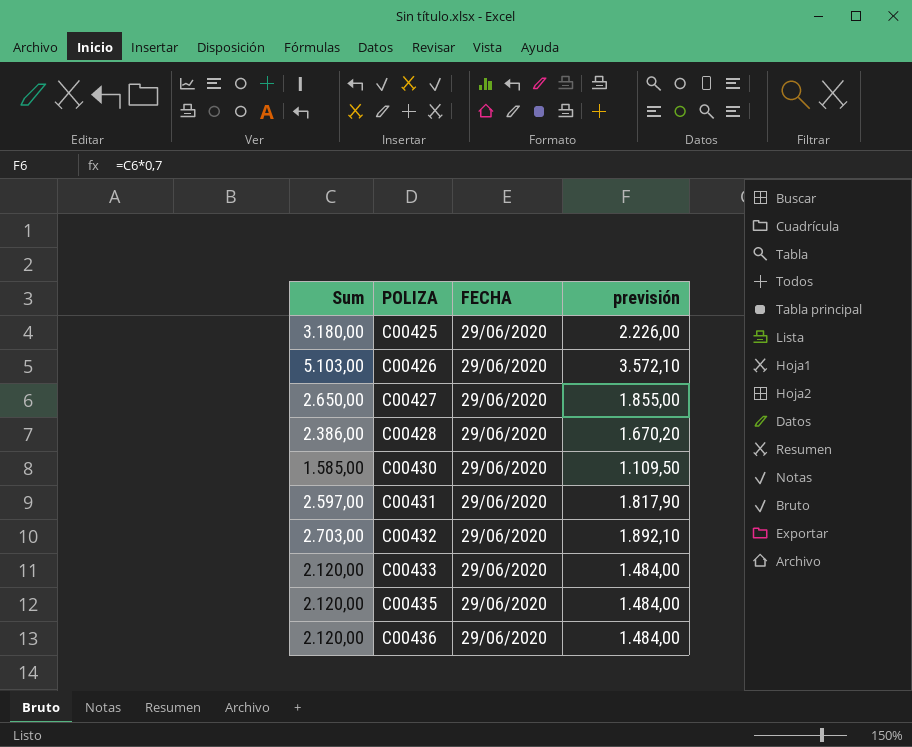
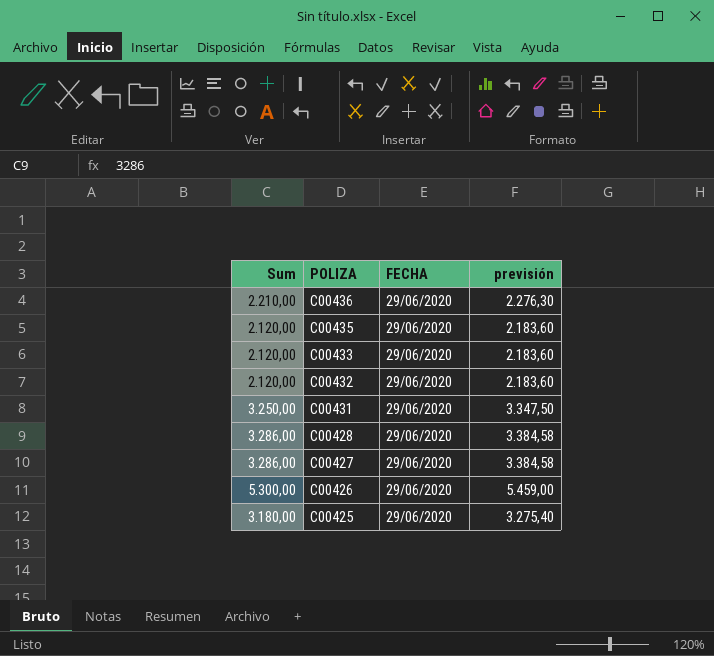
row order: POLIZA ascending -> POLIZA descending
column previsión | formula: [Sum] * 0,7 -> [Sum] * 1,03
row C00430: 1.585,00 | 29/06/2020 | 1.109,50 -> none
C00436 | Sum: 2.120,00 -> 2.210,00
C00432 | Sum: 2.703,00 -> 2.120,00
C00431 | Sum: 2.597,00 -> 3.250,00
C00428 | Sum: 2.386,00 -> 3.286,00
C00427 | Sum: 2.650,00 -> 3.286,00
C00426 | Sum: 5.103,00 -> 5.300,00

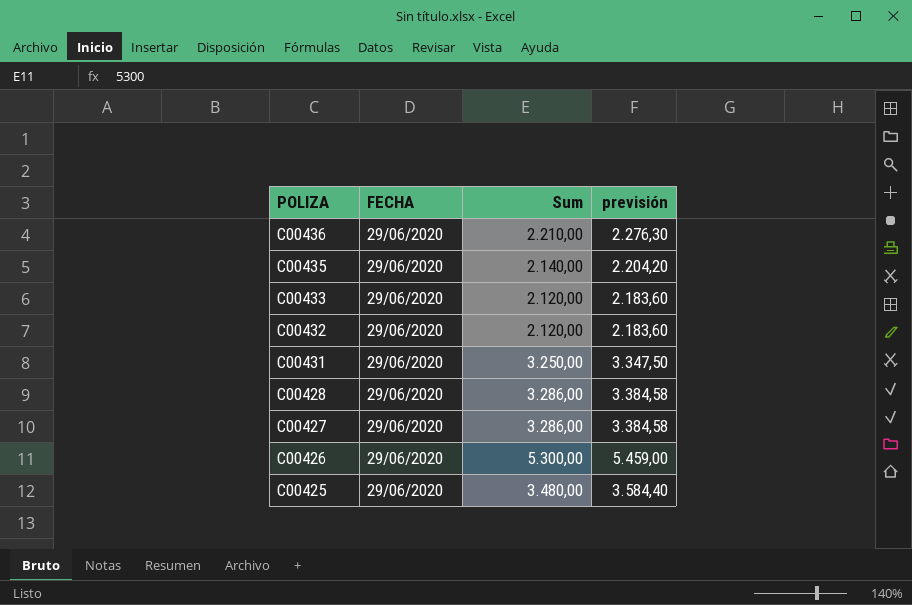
column Sum | position: 1 -> 3
C00435 | Sum: 2.120,00 -> 2.140,00
C00435 | previsión: 2.183,60 -> 2.204,20
C00425 | Sum: 3.180,00 -> 3.480,00
C00425 | previsión: 3.275,40 -> 3.584,40

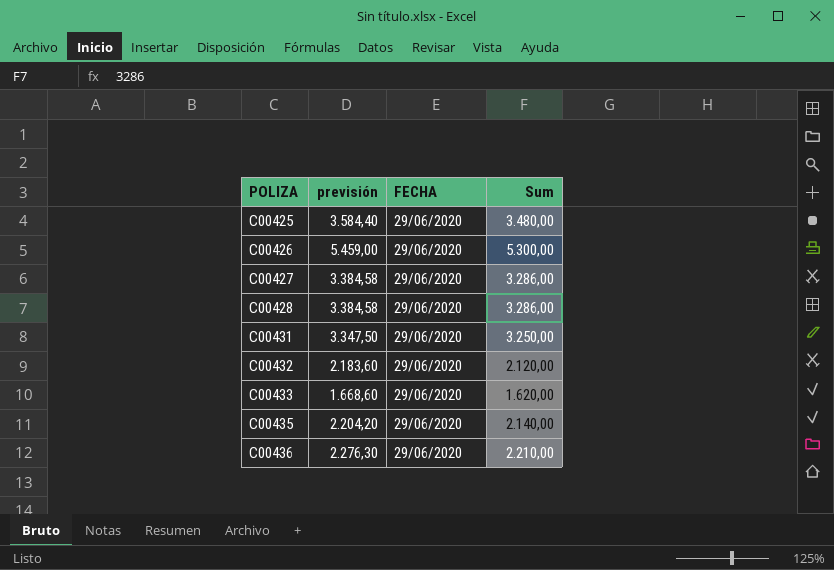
row order: POLIZA descending -> POLIZA ascending
column previsión | position: 4 -> 2
C00433 | previsión: 2.183,60 -> 1.668,60
C00433 | Sum: 2.120,00 -> 1.620,00

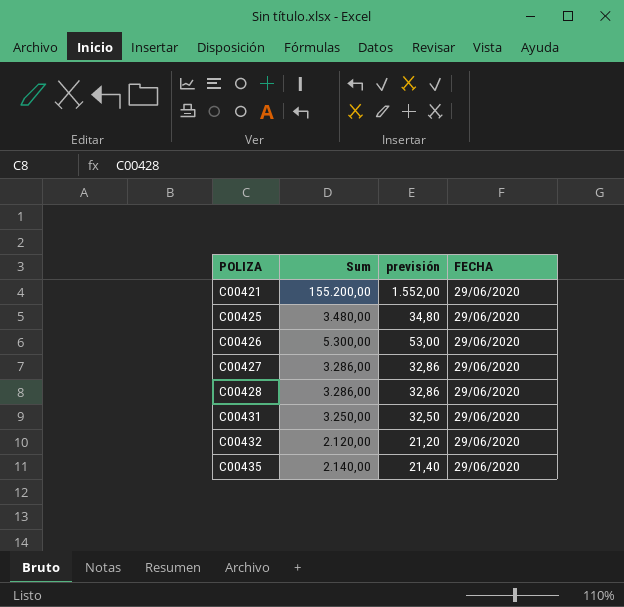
column Sum | position: 4 -> 2
column previsión | formula: [Sum] * 1,03 -> [Sum] * 0,01
row C00433: 1.668,60 | 29/06/2020 | 1.620,00 -> none
row C00436: 2.276,30 | 29/06/2020 | 2.210,00 -> none
row C00421: none -> 155.200,00 | 1.552,00 | 29/06/2020

